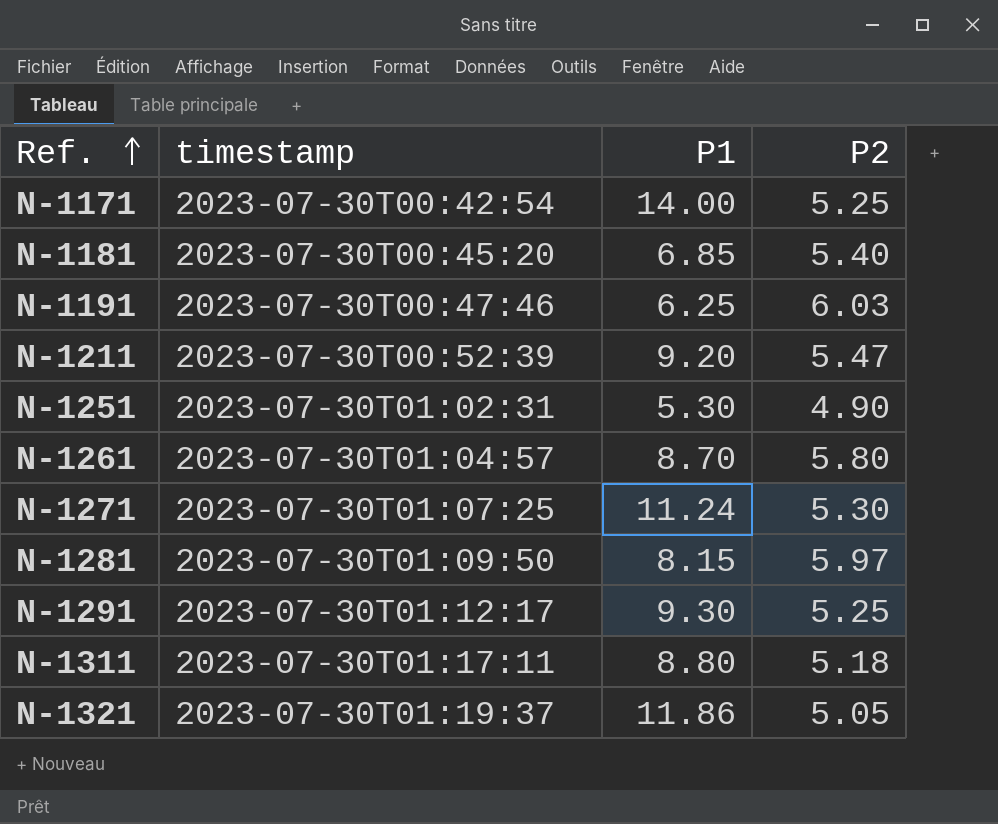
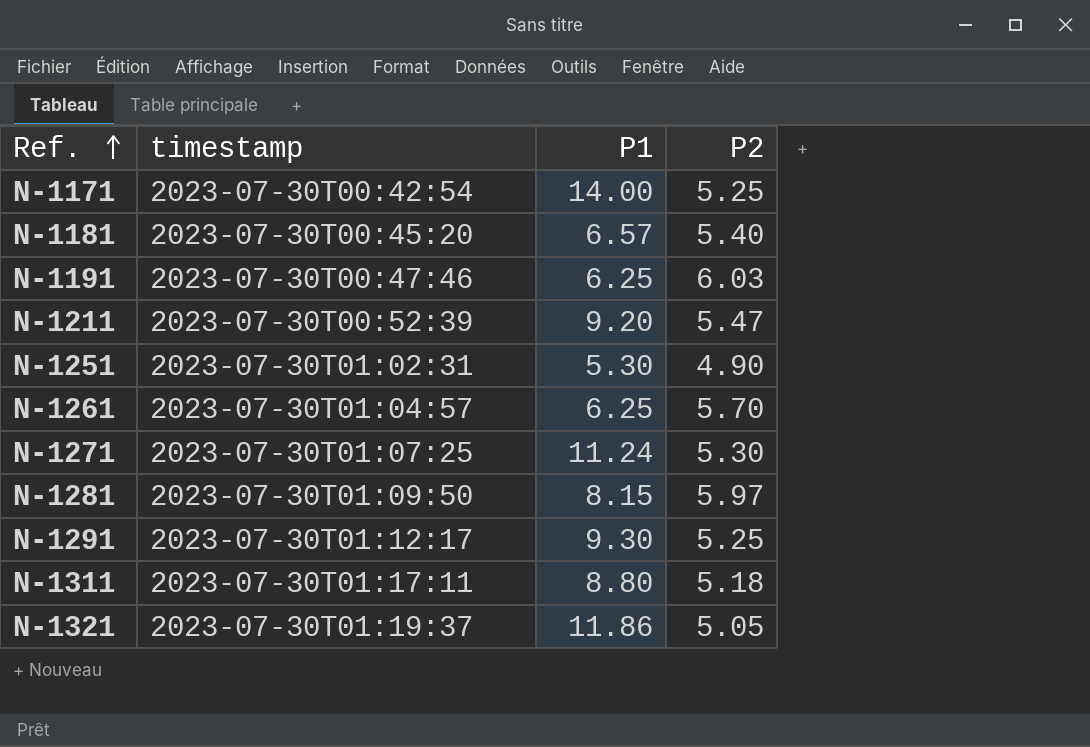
N-1181 | P1: 6.85 -> 6.57
N-1261 | P1: 8.70 -> 6.25
N-1261 | P2: 5.80 -> 5.70

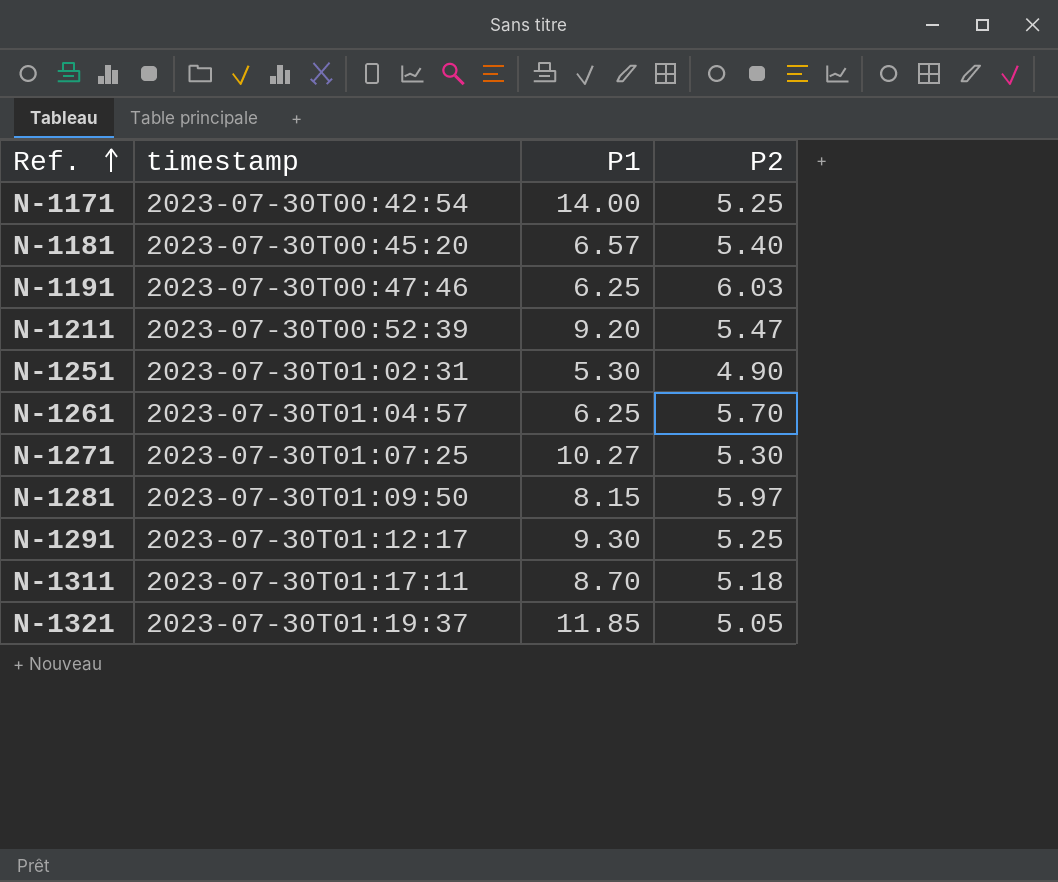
N-1271 | P1: 11.24 -> 10.27
N-1311 | P1: 8.80 -> 8.70
N-1321 | P1: 11.86 -> 11.85

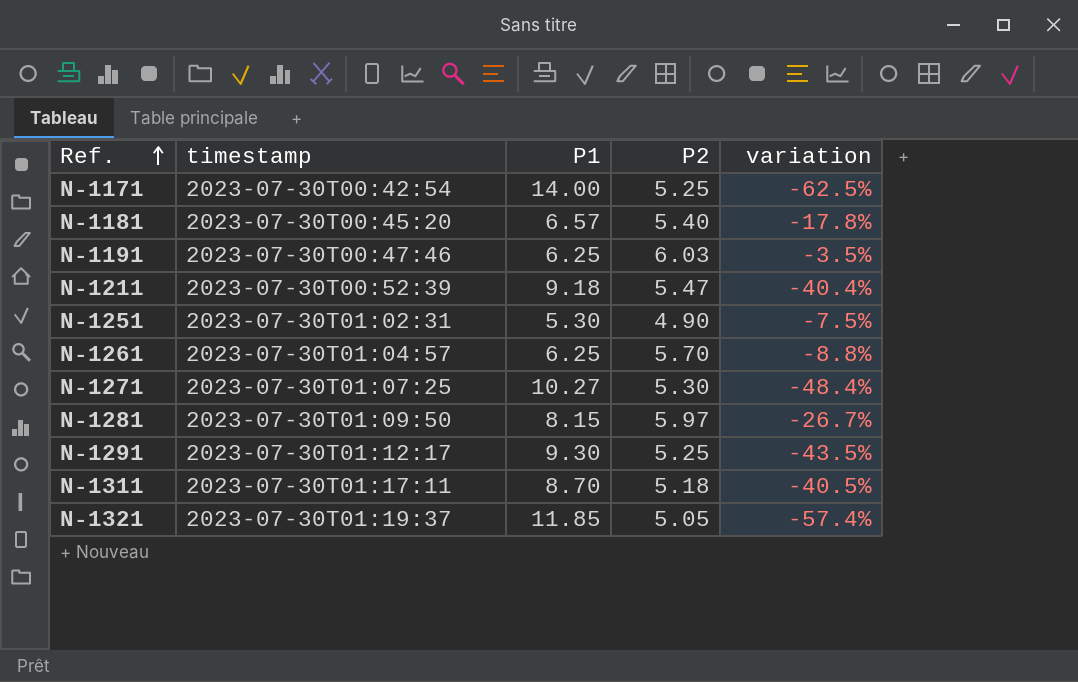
column variation | formula: none -> ([P2] - [P1]) / [P1]
N-1211 | P1: 9.20 -> 9.18

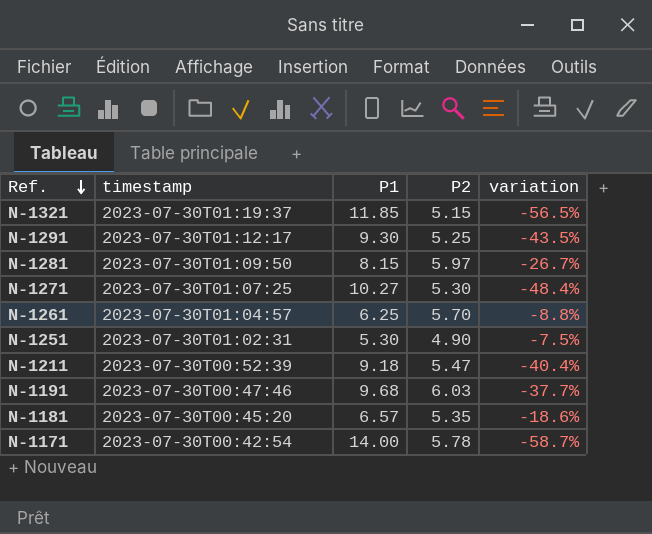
row order: Ref. ascending -> Ref. descending
row N-1311: 2023-07-30T01:17:11 | 8.70 | 5.18 | -40.5% -> none
N-1321 | P2: 5.05 -> 5.15
N-1321 | variation: -57.4% -> -56.5%
N-1191 | P1: 6.25 -> 9.68
N-1191 | variation: -3.5% -> -37.7%
N-1181 | P2: 5.40 -> 5.35
N-1181 | variation: -17.8% -> -18.6%
N-1171 | P2: 5.25 -> 5.78
N-1171 | variation: -62.5% -> -58.7%

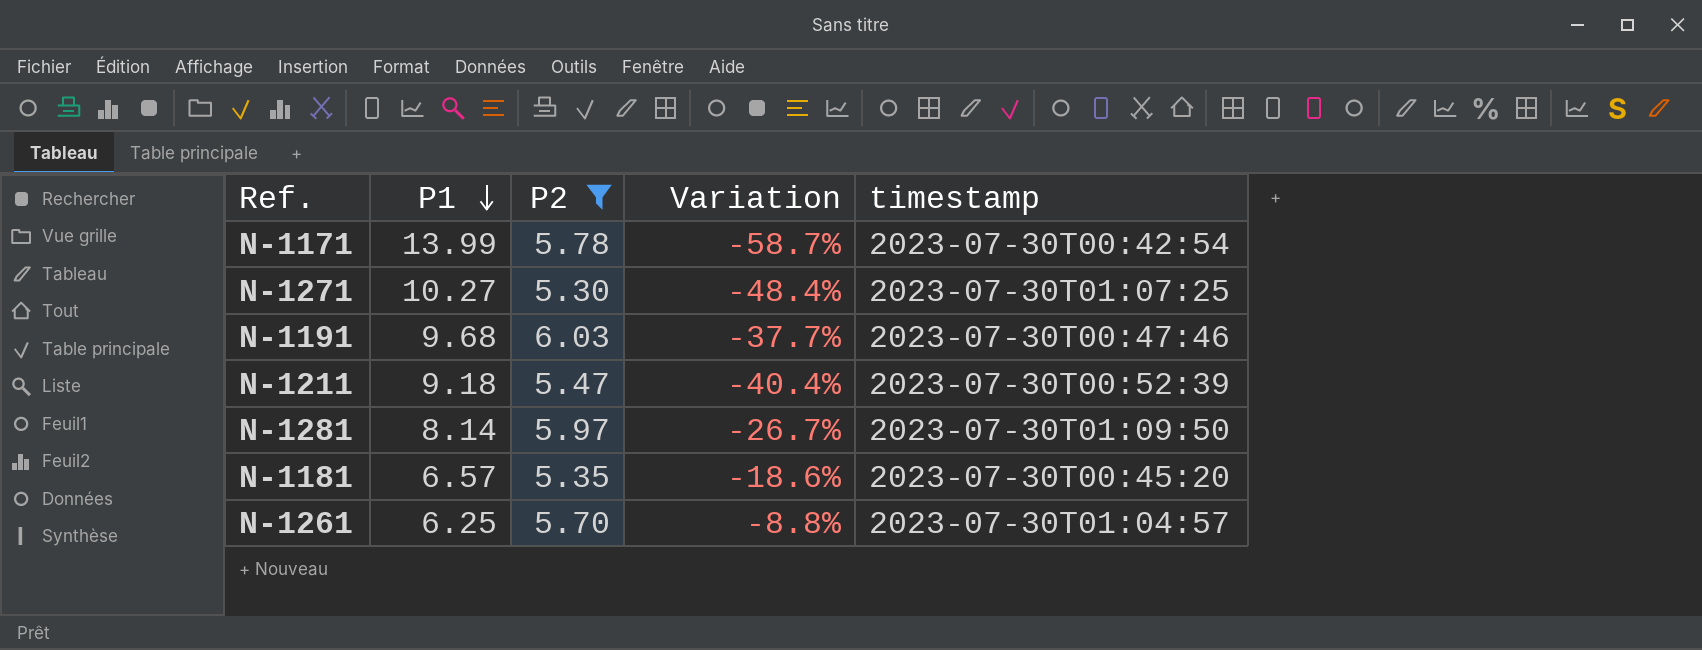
filter: none -> P2 >= 5.30
row order: Ref. descending -> P1 descending
column name: variation -> Variation
column timestamp | position: 2 -> 5
N-1171 | P1: 14.00 -> 13.99
N-1281 | P1: 8.15 -> 8.14

